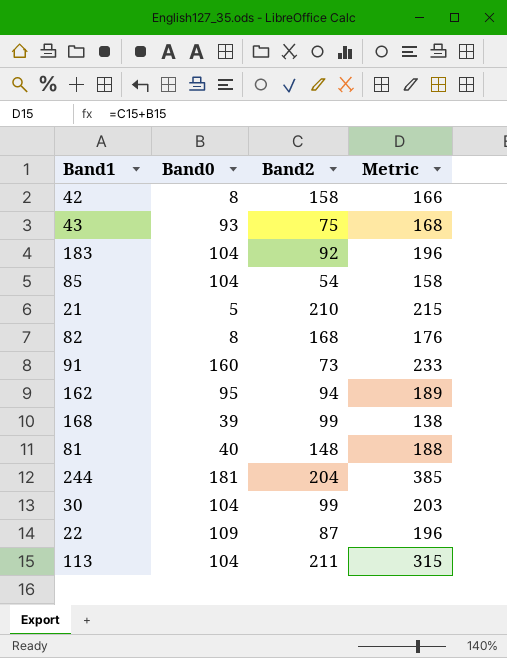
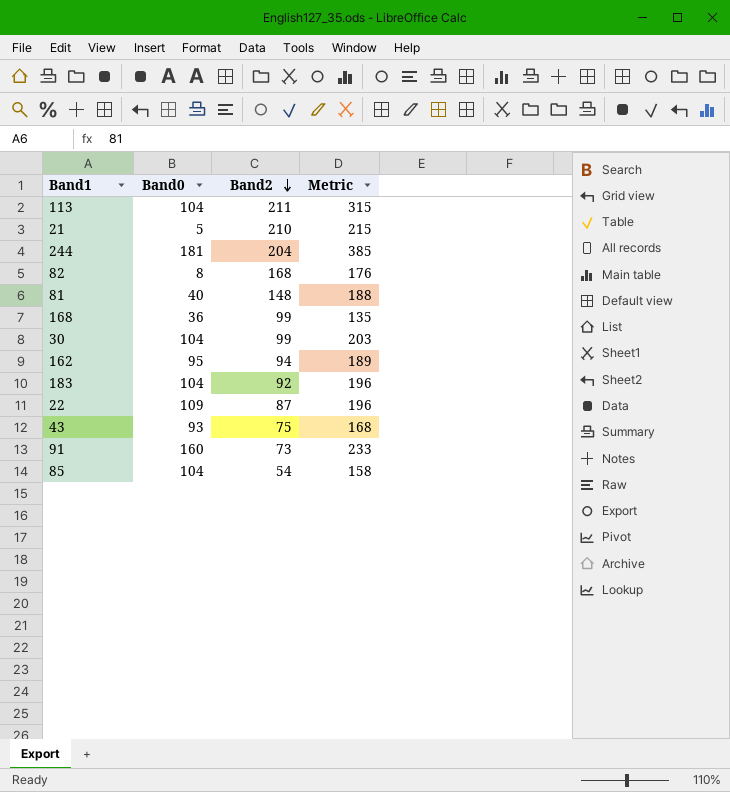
row order: none -> Band2 descending
row 42: 8 | 158 | 166 -> none
168 | Band0: 39 -> 36
168 | Metric: 138 -> 135

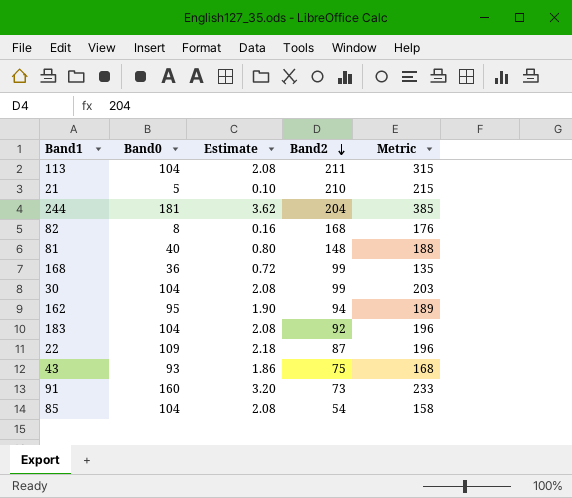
column Estimate | formula: none -> [Band0] * 0.02

